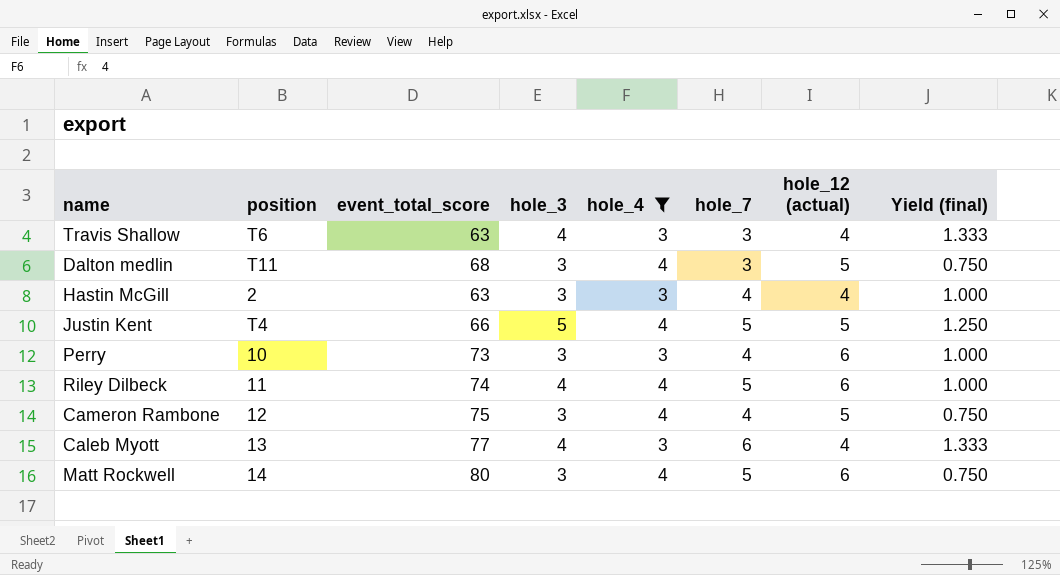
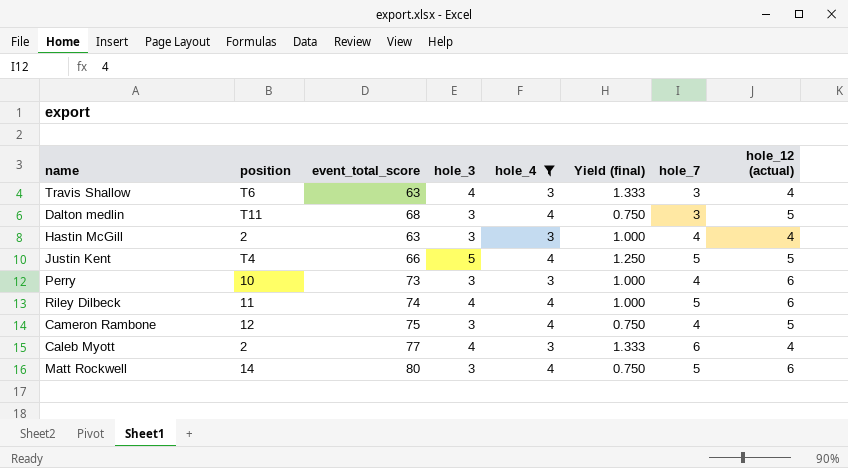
column Yield (final) | position: 8 -> 6
Caleb Myott | position: 13 -> 2

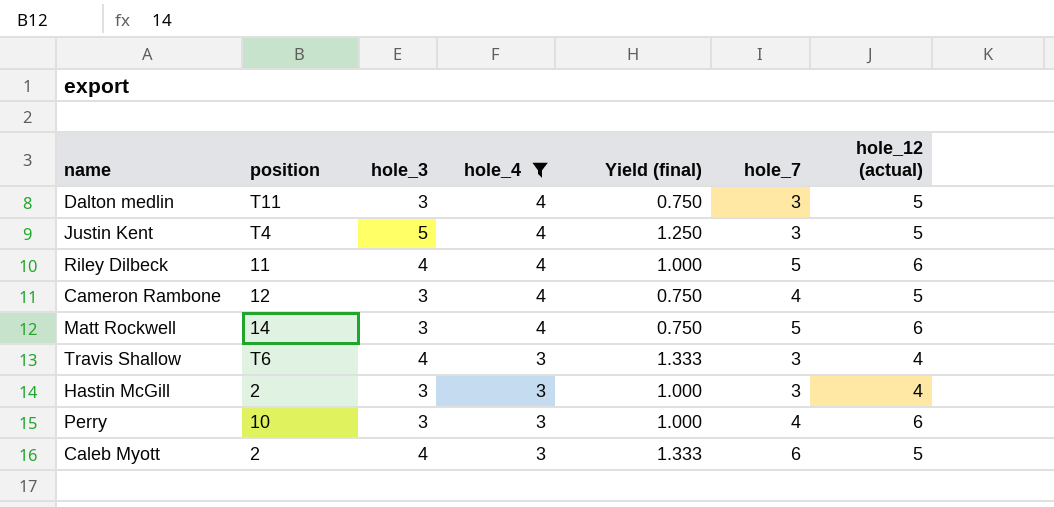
row order: none -> hole_4 descending
column event_total_score | position: 3 -> none
Justin Kent | hole_7: 5 -> 3
Hastin McGill | hole_7: 4 -> 3
Caleb Myott | hole_12 (actual): 4 -> 5

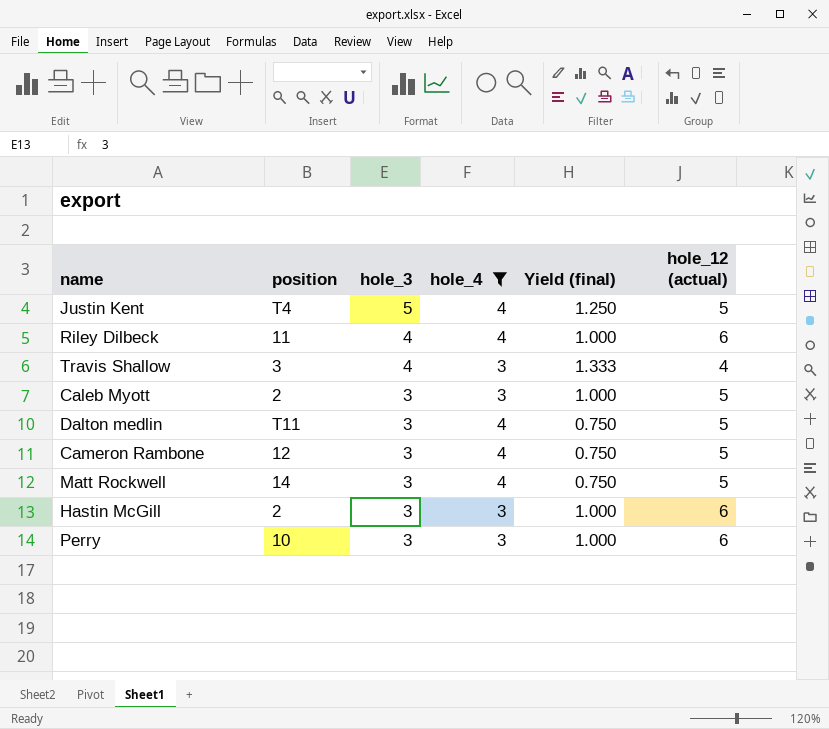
row order: hole_4 descending -> hole_3 descending
column hole_7 | position: 6 -> none
Travis Shallow | position: T6 -> 3
Caleb Myott | hole_3: 4 -> 3
Caleb Myott | Yield (final): 1.333 -> 1.000
Matt Rockwell | hole_12 (actual): 6 -> 5
Hastin McGill | hole_12 (actual): 4 -> 6

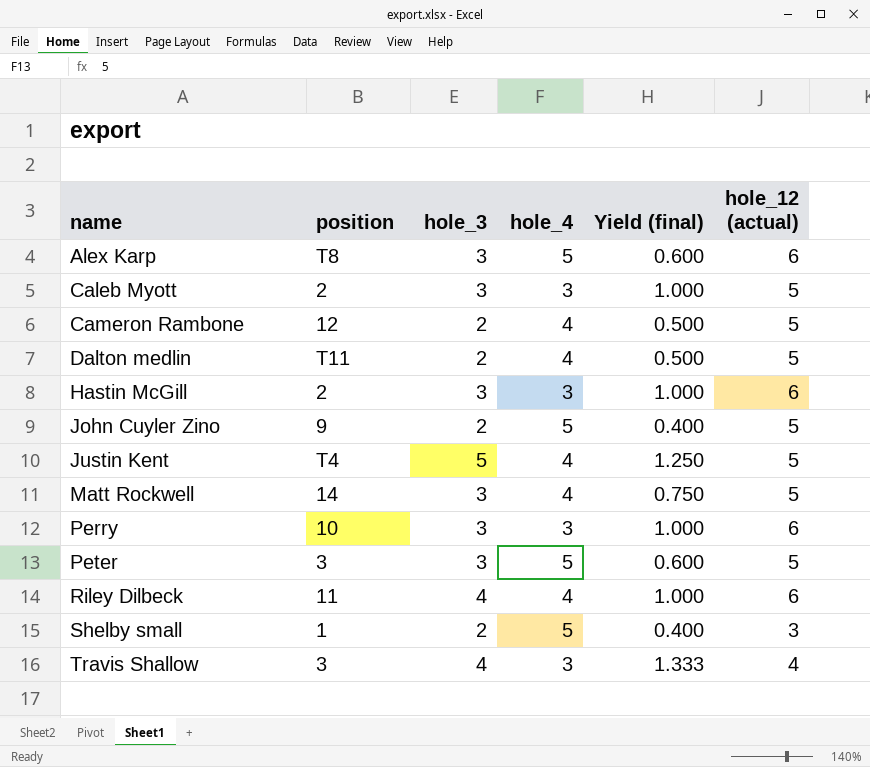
filter: hole_4 != 5 -> none
row order: hole_3 descending -> name ascending
Cameron Rambone | hole_3: 3 -> 2
Cameron Rambone | Yield (final): 0.750 -> 0.500
Dalton medlin | hole_3: 3 -> 2
Dalton medlin | Yield (final): 0.750 -> 0.500

